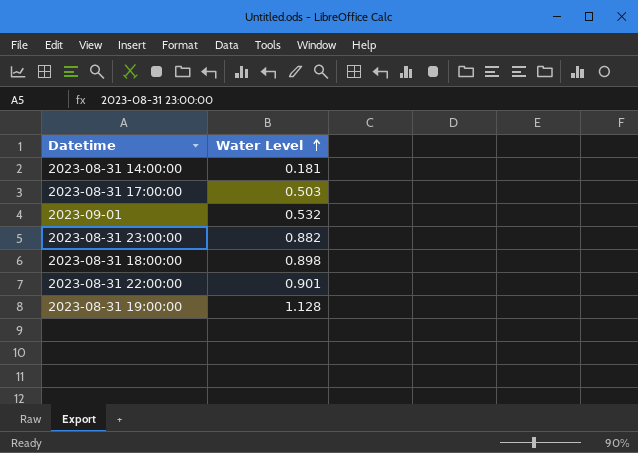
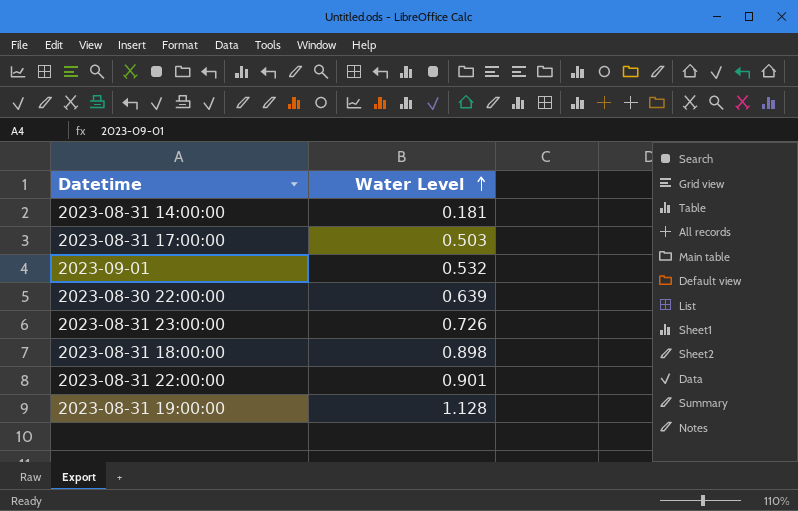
row 2023-08-30 22:00:00: none -> 0.639
2023-08-31 23:00:00 | Water Level: 0.882 -> 0.726

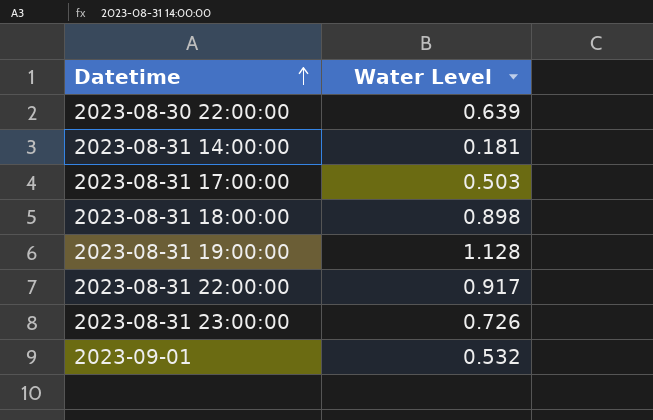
row order: Water Level ascending -> Datetime ascending
2023-08-31 22:00:00 | Water Level: 0.901 -> 0.917

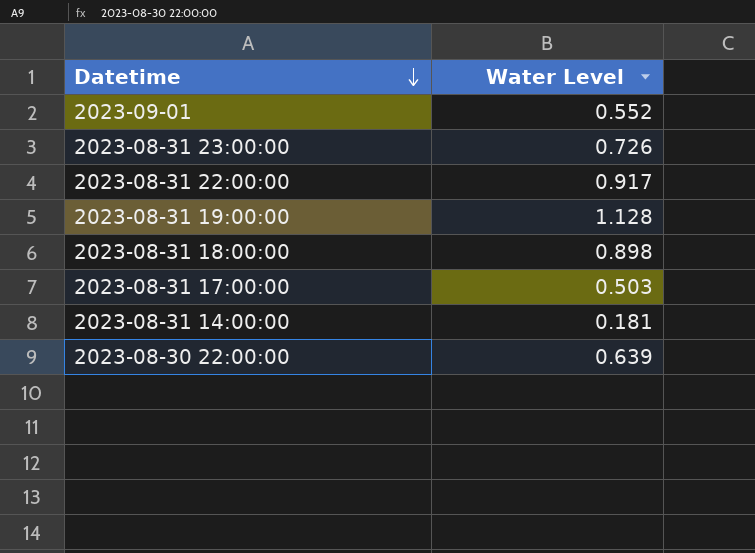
row order: Datetime ascending -> Datetime descending
2023-09-01 | Water Level: 0.532 -> 0.552

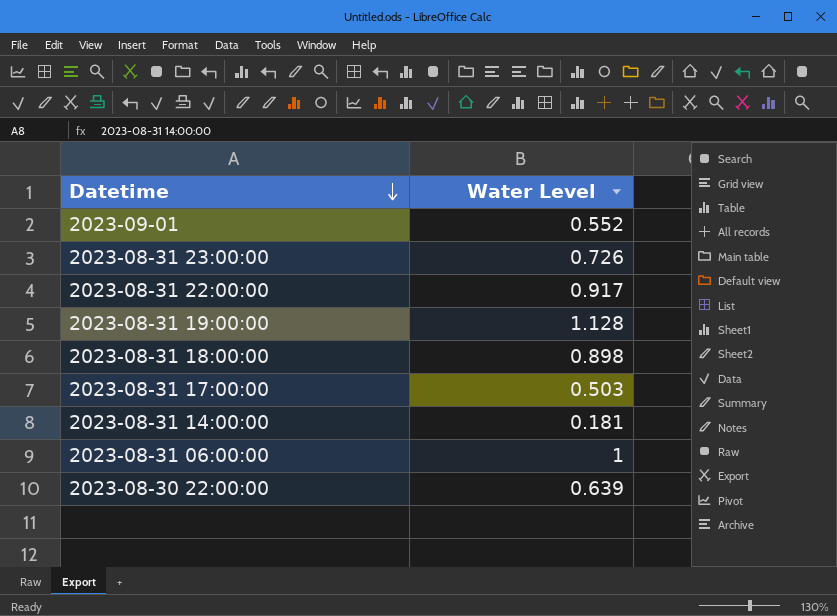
row 2023-08-31 06:00:00: none -> 1

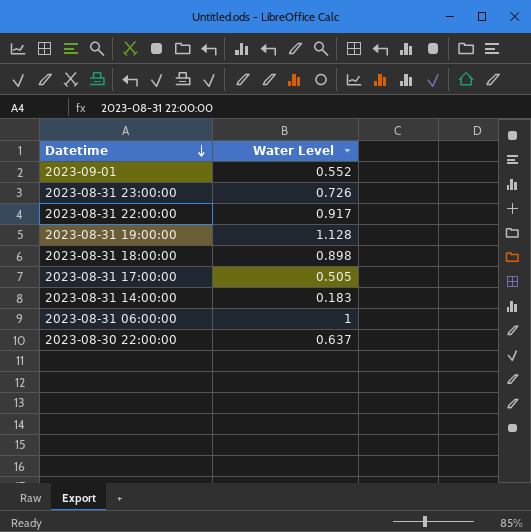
2023-08-31 17:00:00 | Water Level: 0.503 -> 0.505
2023-08-31 14:00:00 | Water Level: 0.181 -> 0.183
2023-08-30 22:00:00 | Water Level: 0.639 -> 0.637

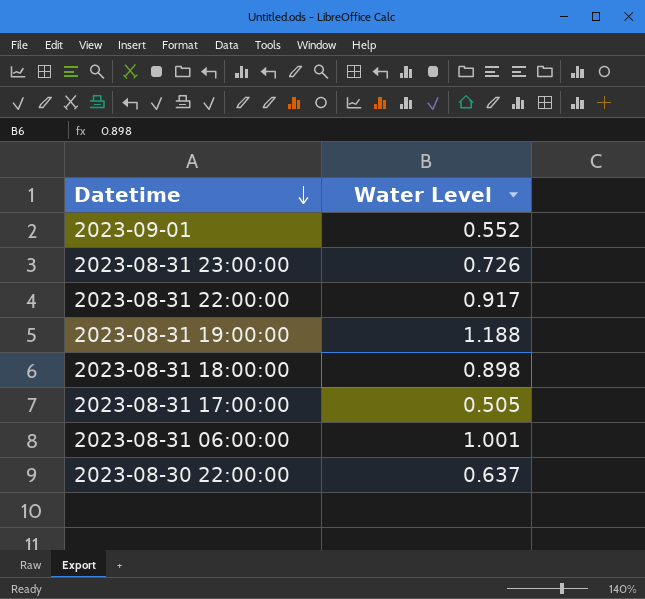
row 2023-08-31 14:00:00: 0.183 -> none
2023-08-31 19:00:00 | Water Level: 1.128 -> 1.188
2023-08-31 06:00:00 | Water Level: 1 -> 1.001

